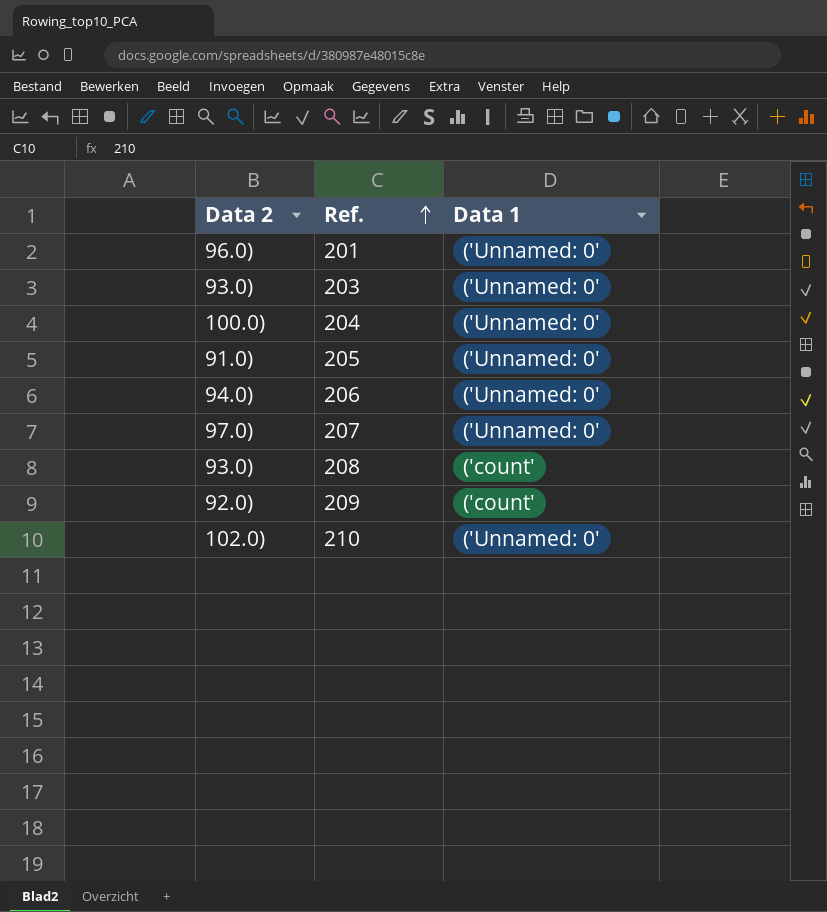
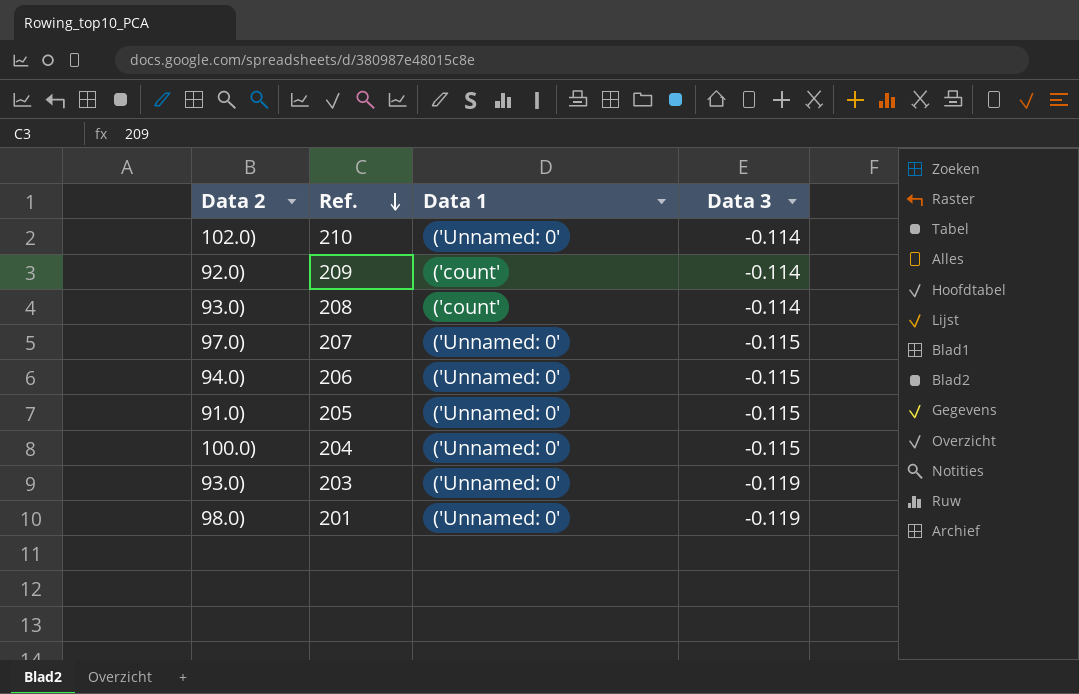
row order: Ref. ascending -> Ref. descending
column Data 3 | position: none -> 4
201 | Data 2: 96.0) -> 98.0)

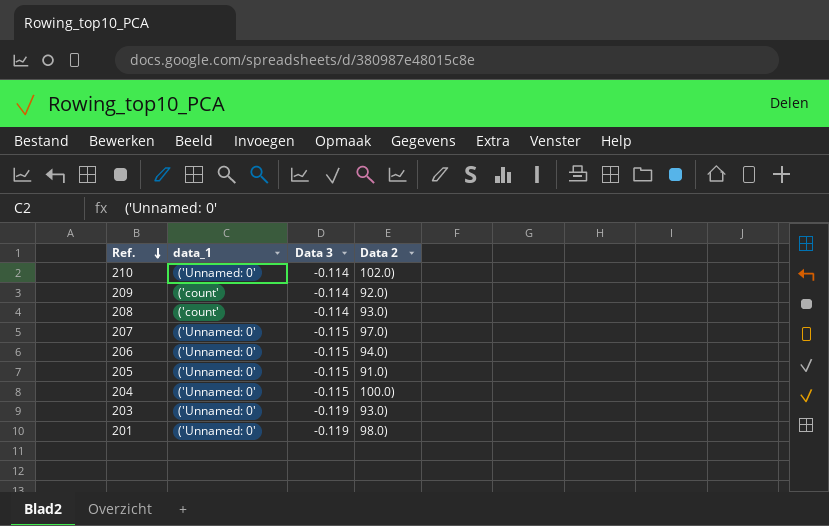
column name: Data 1 -> data_1
column Data 2 | position: 1 -> 4

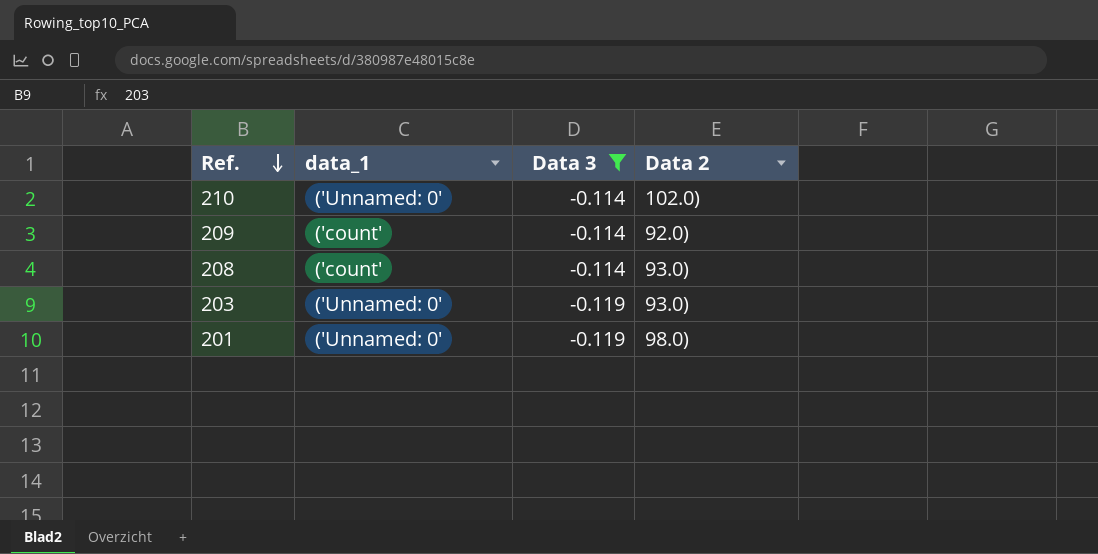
filter: none -> Data 3 != -0.115

